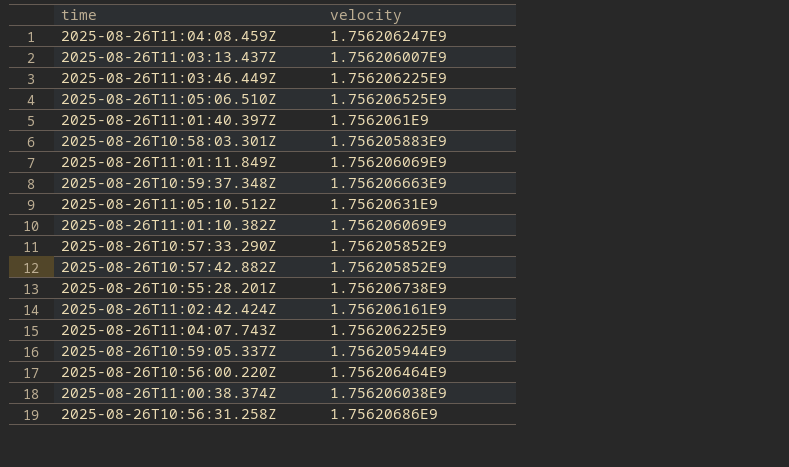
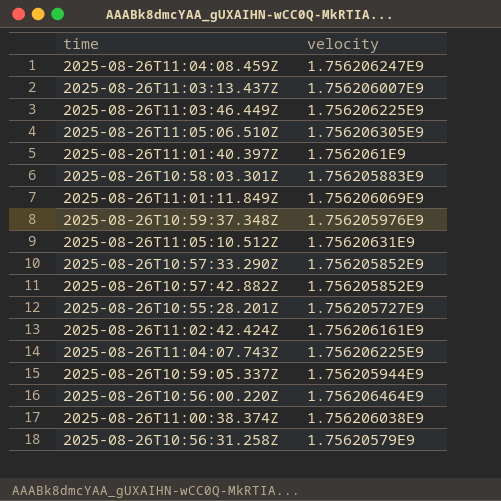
row 2025-08-26T11:01:10.382Z: 1.756206069E9 -> none
2025-08-26T11:05:06.510Z | velocity: 1.756206525E9 -> 1.756206305E9
2025-08-26T10:59:37.348Z | velocity: 1.756206663E9 -> 1.756205976E9
2025-08-26T10:55:28.201Z | velocity: 1.756206738E9 -> 1.756205727E9
2025-08-26T10:56:31.258Z | velocity: 1.75620686E9 -> 1.75620579E9

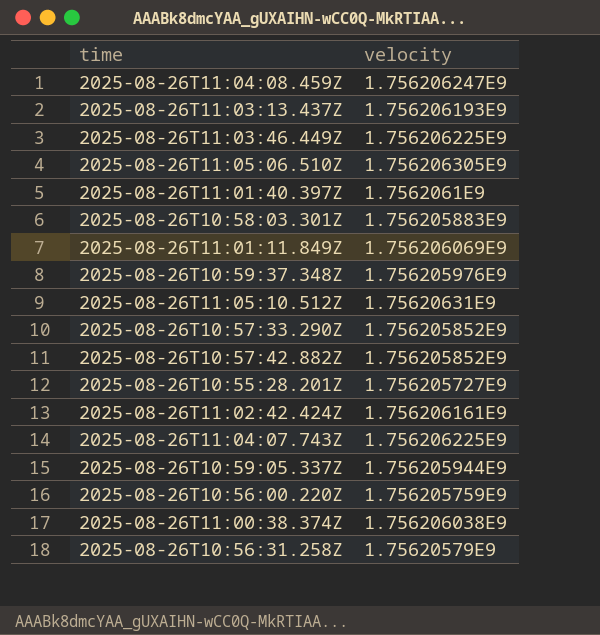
2025-08-26T11:03:13.437Z | velocity: 1.756206007E9 -> 1.756206193E9
2025-08-26T10:56:00.220Z | velocity: 1.756206464E9 -> 1.756205759E9

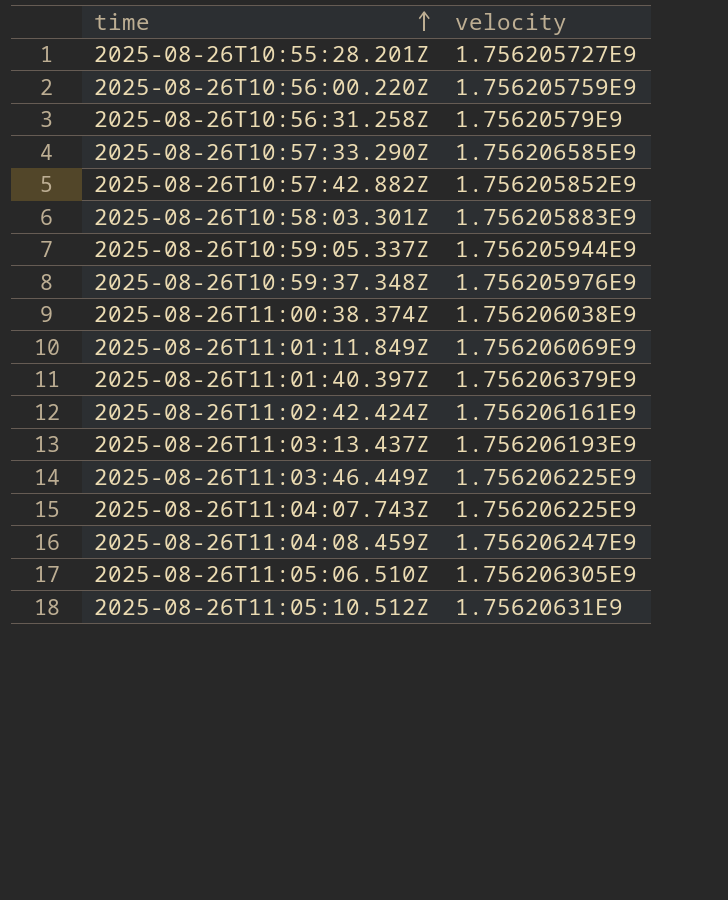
row order: none -> time ascending
2025-08-26T10:57:33.290Z | velocity: 1.756205852E9 -> 1.756206585E9
2025-08-26T11:01:40.397Z | velocity: 1.7562061E9 -> 1.756206379E9

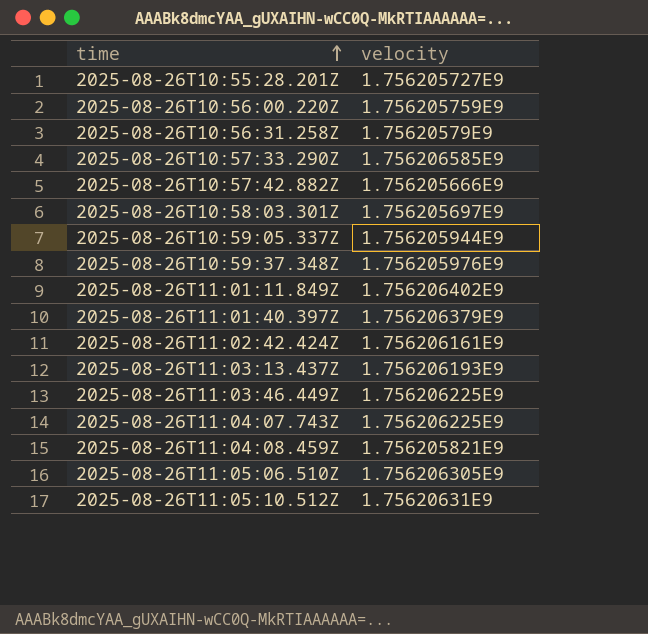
row 2025-08-26T11:00:38.374Z: 1.756206038E9 -> none
2025-08-26T10:57:42.882Z | velocity: 1.756205852E9 -> 1.756205666E9
2025-08-26T10:58:03.301Z | velocity: 1.756205883E9 -> 1.756205697E9
2025-08-26T11:01:11.849Z | velocity: 1.756206069E9 -> 1.756206402E9
2025-08-26T11:04:08.459Z | velocity: 1.756206247E9 -> 1.756205821E9

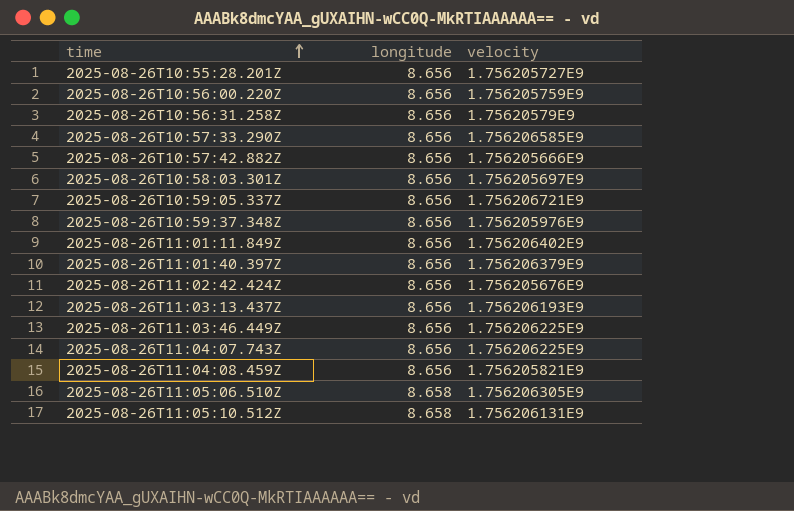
column longitude | position: none -> 2
2025-08-26T10:59:05.337Z | velocity: 1.756205944E9 -> 1.756206721E9
2025-08-26T11:02:42.424Z | velocity: 1.756206161E9 -> 1.756205676E9
2025-08-26T11:05:10.512Z | velocity: 1.75620631E9 -> 1.756206131E9

